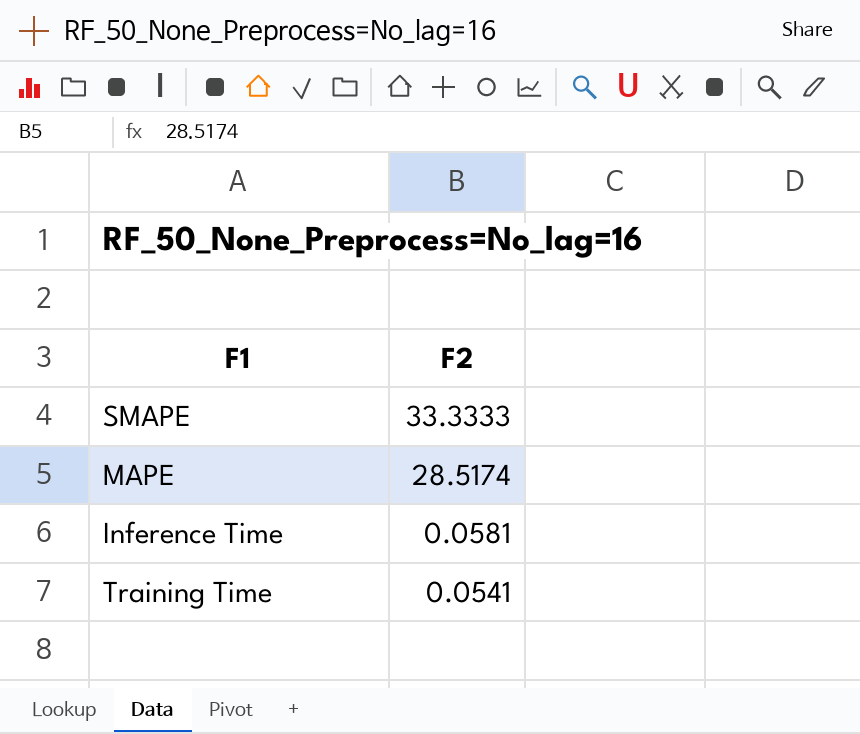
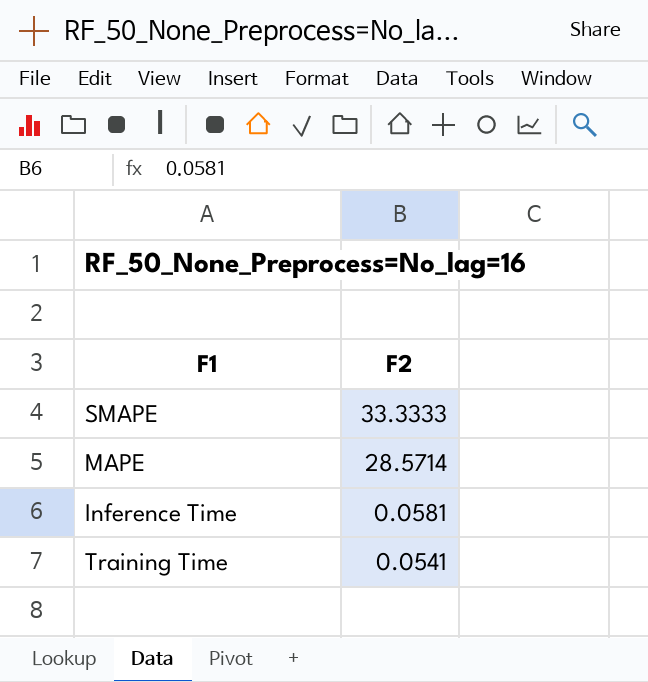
MAPE | F2: 28.5174 -> 28.5714

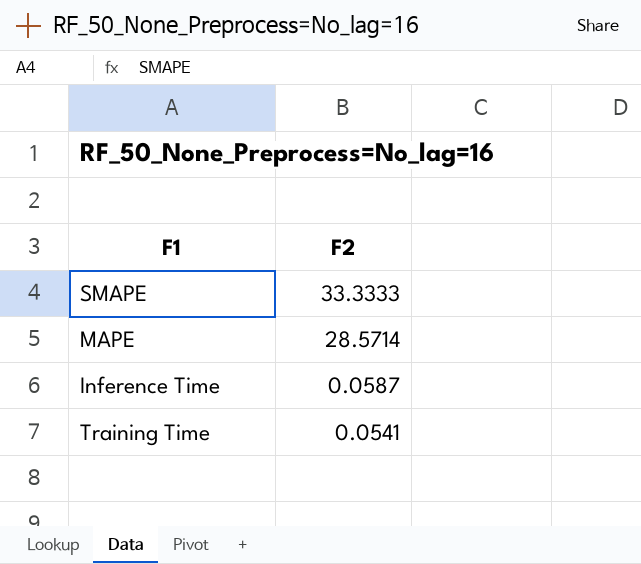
Inference Time | F2: 0.0581 -> 0.0587

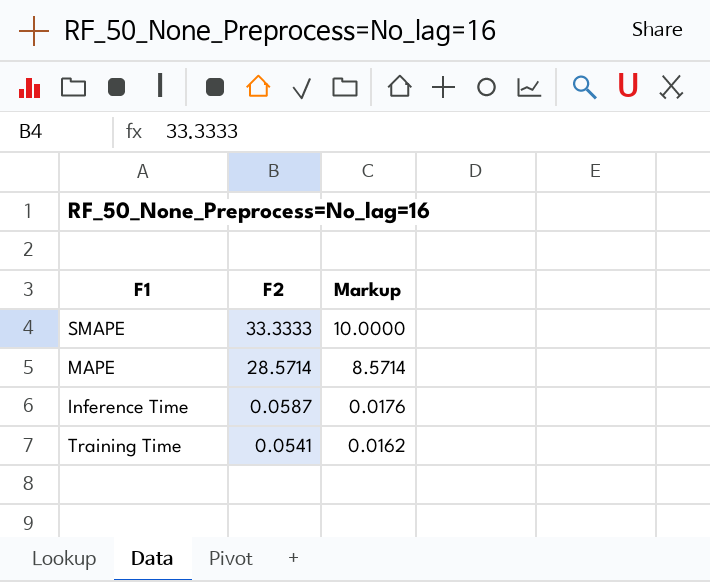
column Markup | formula: none -> [F2] * 0.3

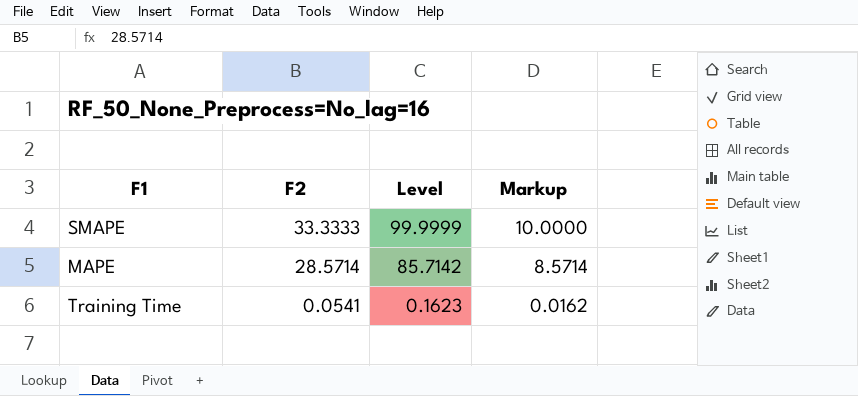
column Level | formula: none -> [F2] * 3
row Inference Time: 0.0587 | 0.0176 -> none

